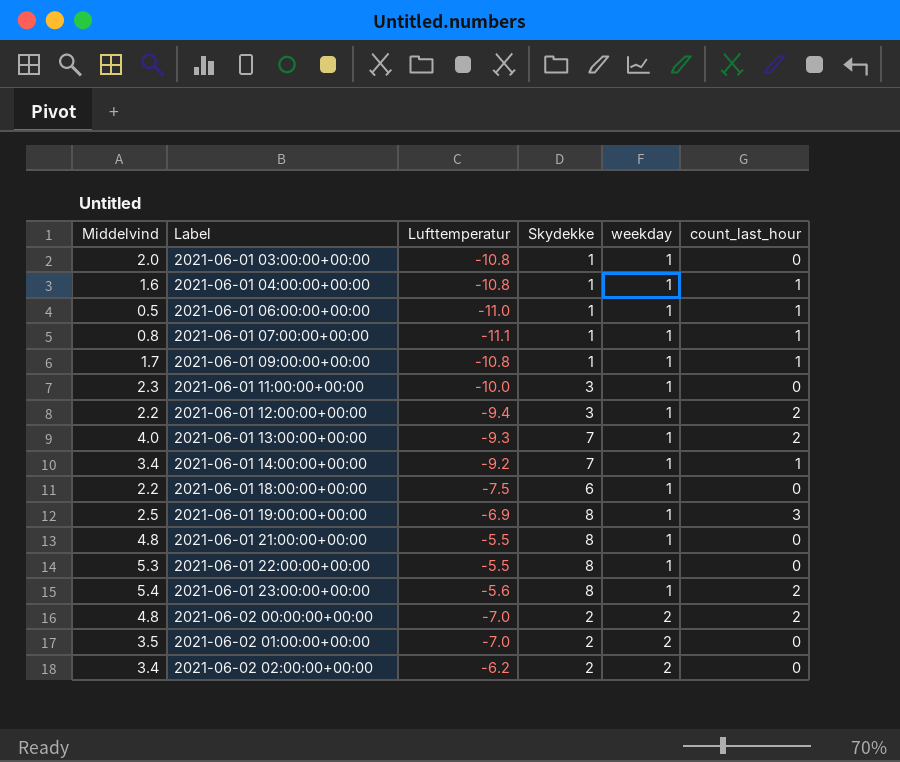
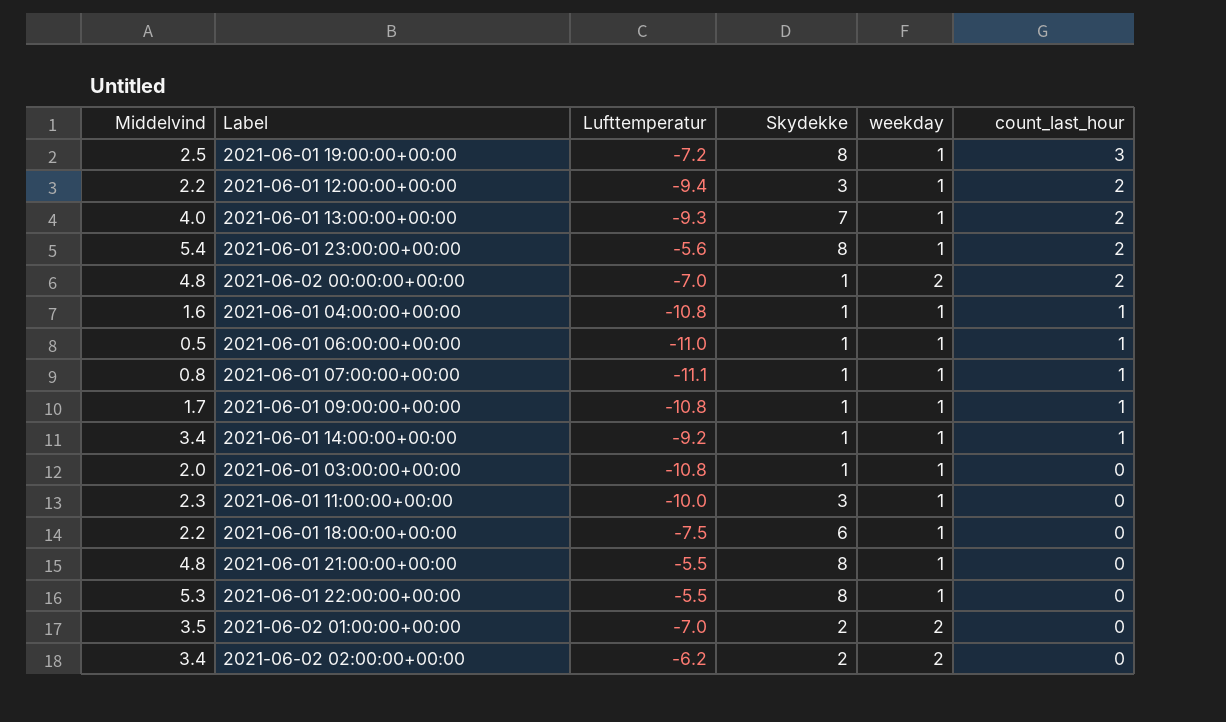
row order: Label ascending -> count_last_hour descending
2021-06-01 19:00:00+00:00 | Lufttemperatur: -6.9 -> -7.2
2021-06-02 00:00:00+00:00 | Skydekke: 2 -> 1
2021-06-01 14:00:00+00:00 | Skydekke: 7 -> 1

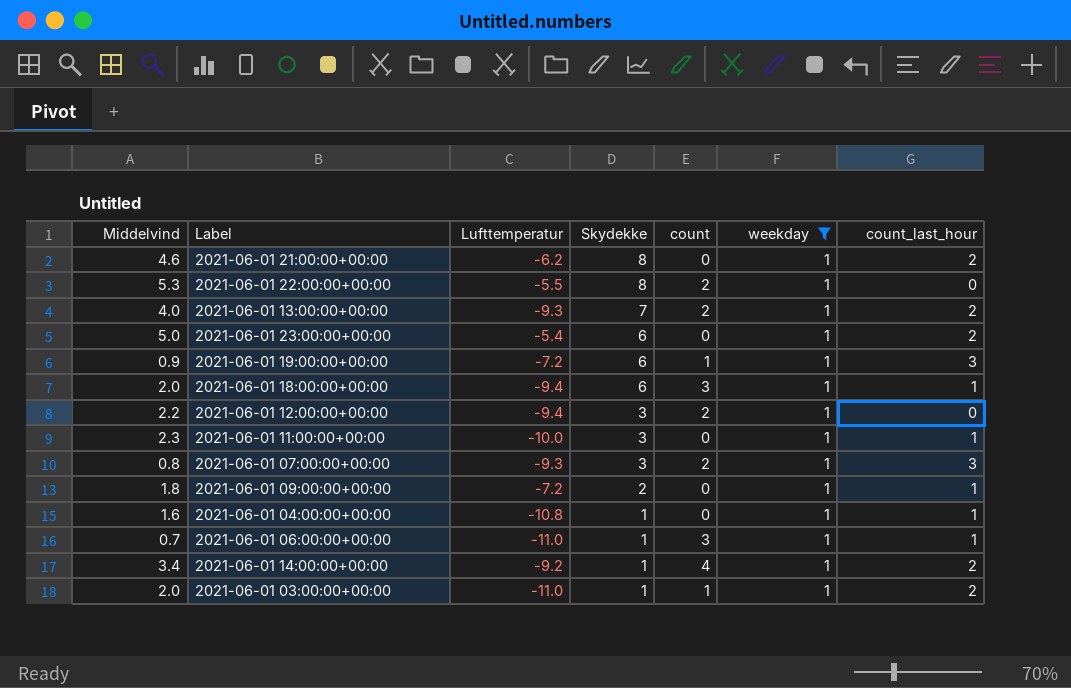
filter: none -> weekday = 1
row order: count_last_hour descending -> Skydekke descending
column count | position: none -> 5
2021-06-01 21:00:00+00:00 | Middelvind: 4.8 -> 4.6
2021-06-01 21:00:00+00:00 | Lufttemperatur: -5.5 -> -6.2
2021-06-01 21:00:00+00:00 | count_last_hour: 0 -> 2
2021-06-01 23:00:00+00:00 | Middelvind: 5.4 -> 5.0
2021-06-01 23:00:00+00:00 | Lufttemperatur: -5.6 -> -5.4
2021-06-01 23:00:00+00:00 | Skydekke: 8 -> 6
2021-06-01 19:00:00+00:00 | Middelvind: 2.5 -> 0.9
2021-06-01 19:00:00+00:00 | Skydekke: 8 -> 6
2021-06-01 18:00:00+00:00 | Middelvind: 2.2 -> 2.0
2021-06-01 18:00:00+00:00 | Lufttemperatur: -7.5 -> -9.4
2021-06-01 18:00:00+00:00 | count_last_hour: 0 -> 1
2021-06-01 12:00:00+00:00 | count_last_hour: 2 -> 0
2021-06-01 11:00:00+00:00 | count_last_hour: 0 -> 1
2021-06-01 07:00:00+00:00 | Lufttemperatur: -11.1 -> -9.3
2021-06-01 07:00:00+00:00 | Skydekke: 1 -> 3
2021-06-01 07:00:00+00:00 | count_last_hour: 1 -> 3
2021-06-01 09:00:00+00:00 | Middelvind: 1.7 -> 1.8
2021-06-01 09:00:00+00:00 | Lufttemperatur: -10.8 -> -7.2
2021-06-01 09:00:00+00:00 | Skydekke: 1 -> 2
2021-06-01 06:00:00+00:00 | Middelvind: 0.5 -> 0.7
2021-06-01 14:00:00+00:00 | count_last_hour: 1 -> 2
2021-06-01 03:00:00+00:00 | Lufttemperatur: -10.8 -> -11.0
2021-06-01 03:00:00+00:00 | count_last_hour: 0 -> 2

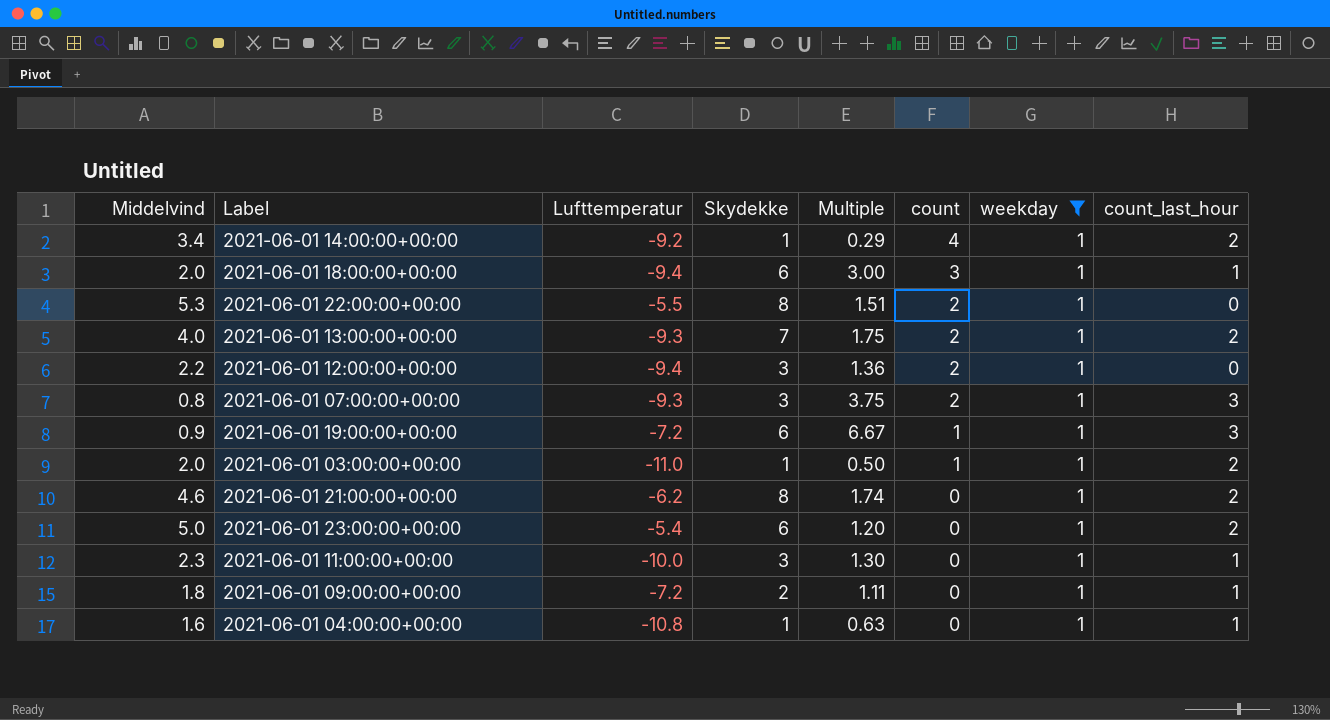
row order: Skydekke descending -> count descending
column Multiple | formula: none -> [Skydekke] / [Middelvind]
row 2021-06-01 06:00:00+00:00: 0.7 | -11.0 | 1 | 3 | 1 | 1 -> none

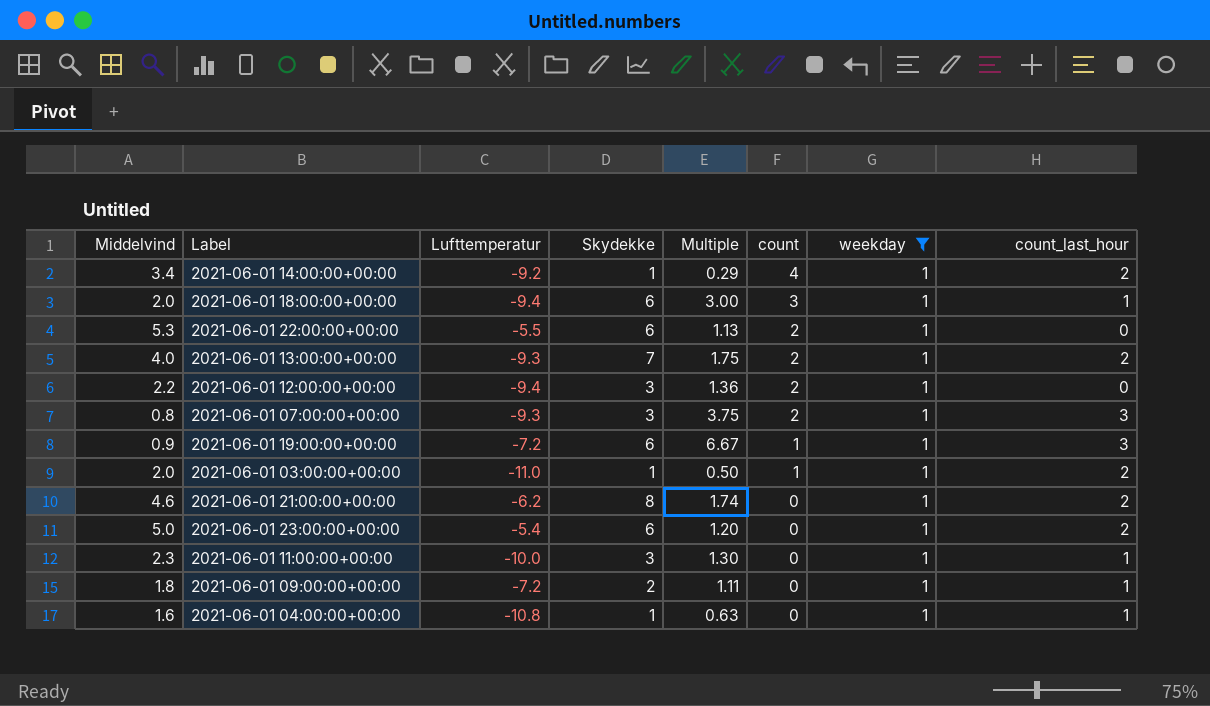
2021-06-01 22:00:00+00:00 | Skydekke: 8 -> 6
2021-06-01 22:00:00+00:00 | Multiple: 1.51 -> 1.13

